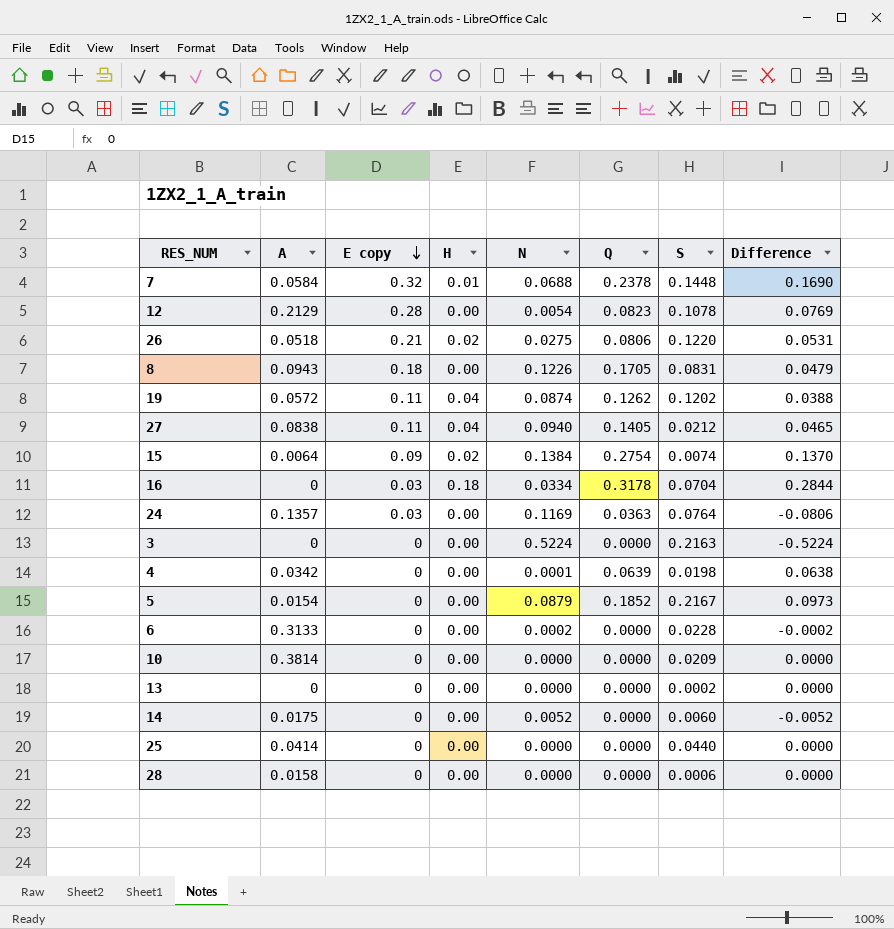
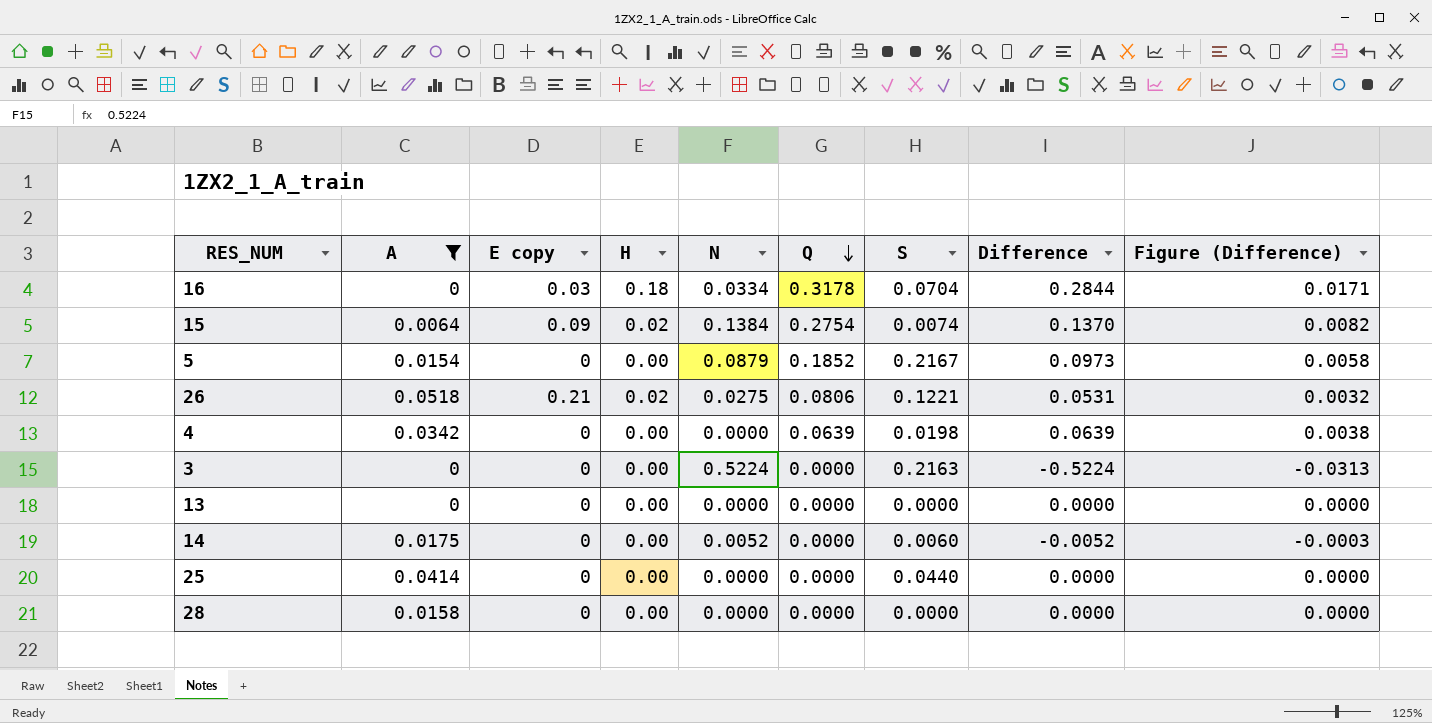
filter: none -> A <= 0.0518
row order: E copy descending -> Q descending
column Figure (Difference) | formula: none -> [Difference] * 0.06
26 | S: 0.1220 -> 0.1221
4 | N: 0.0001 -> 0.0000
4 | Difference: 0.0638 -> 0.0639
13 | S: 0.0002 -> 0.0000
28 | S: 0.0006 -> 0.0000

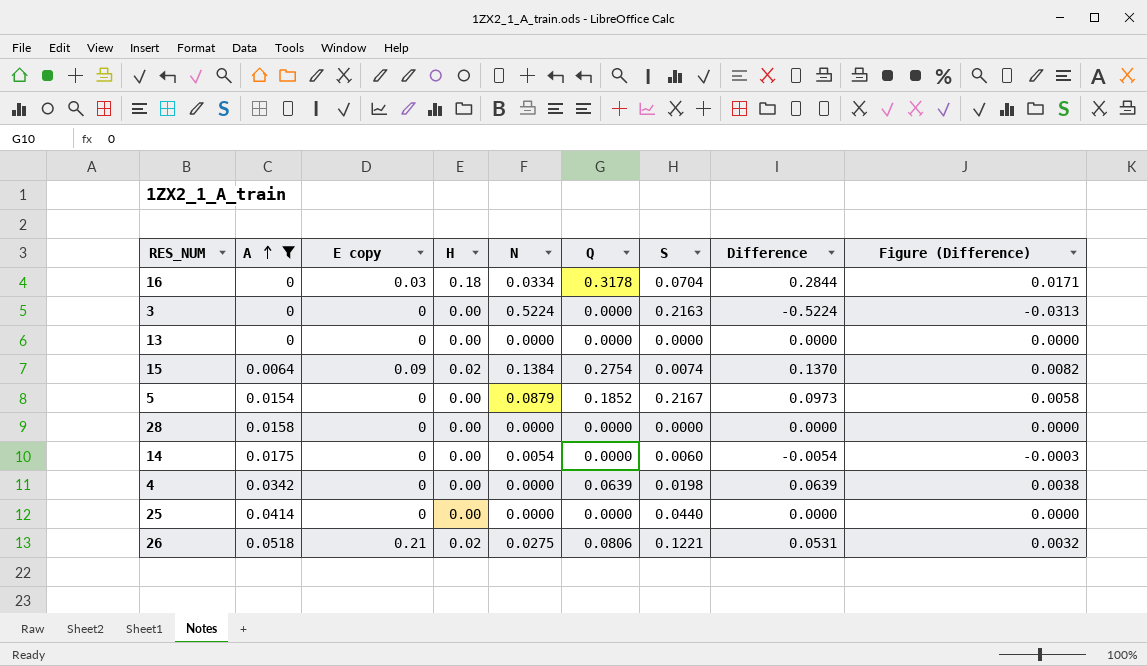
row order: Q descending -> A ascending
14 | N: 0.0052 -> 0.0054
14 | Difference: -0.0052 -> -0.0054

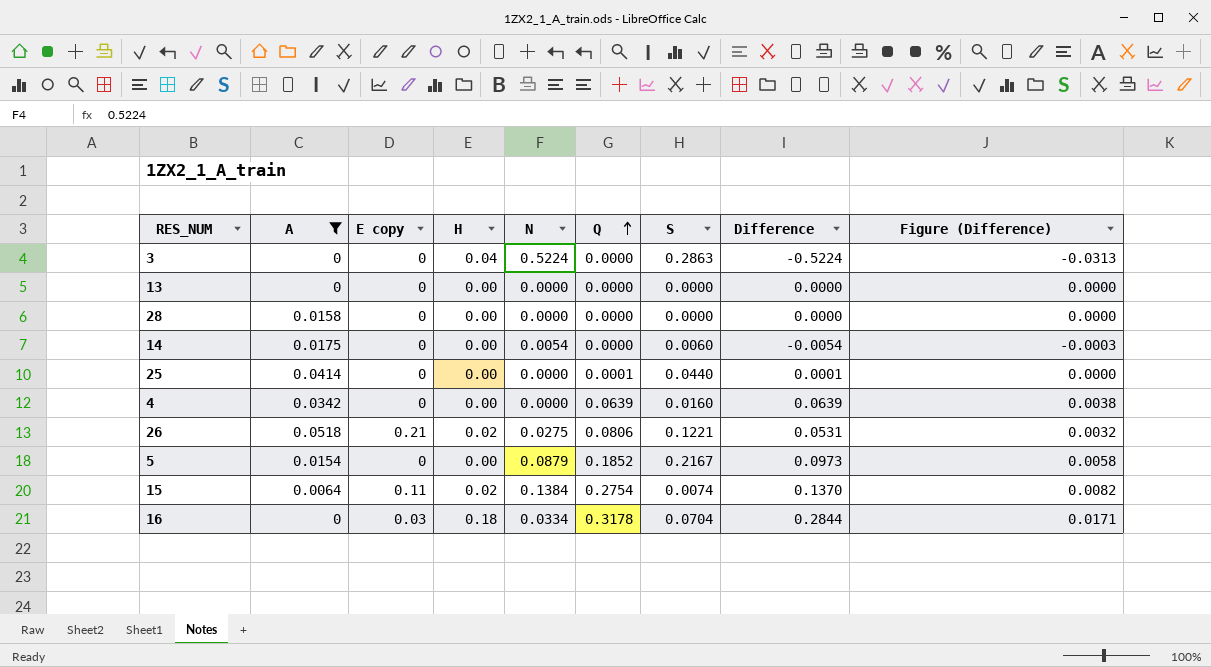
row order: A ascending -> Q ascending
3 | H: 0.00 -> 0.04
3 | S: 0.2163 -> 0.2863
25 | Q: 0.0000 -> 0.0001
25 | Difference: 0.0000 -> 0.0001
4 | S: 0.0198 -> 0.0160
15 | E copy: 0.09 -> 0.11

